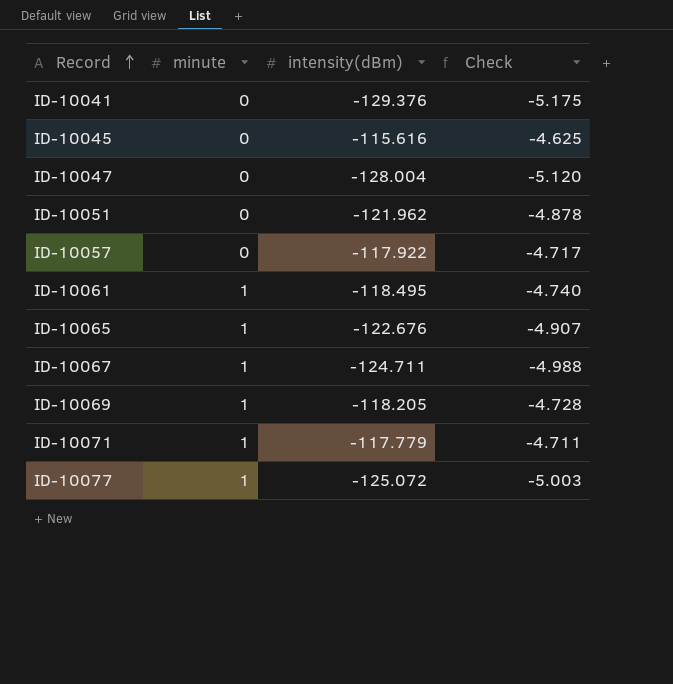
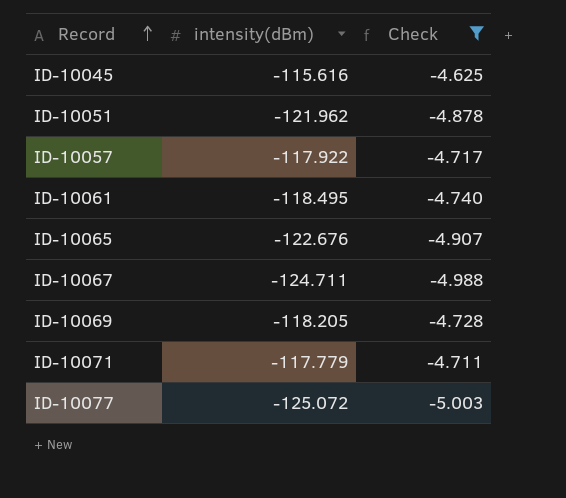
filter: none -> Check >= -5.003
column minute | position: 2 -> none

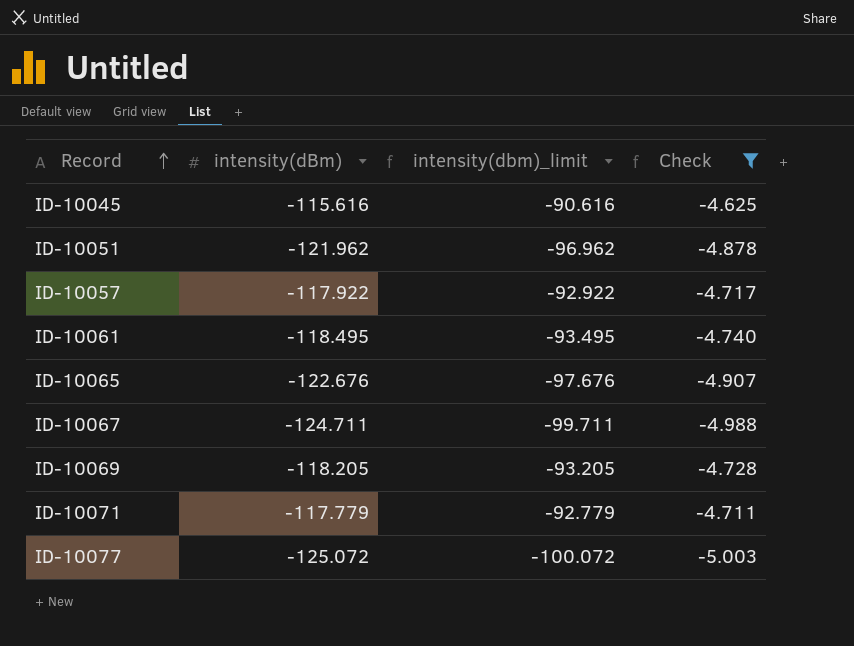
column intensity(dbm)_limit | formula: none -> [intensity(dBm)] + 25

